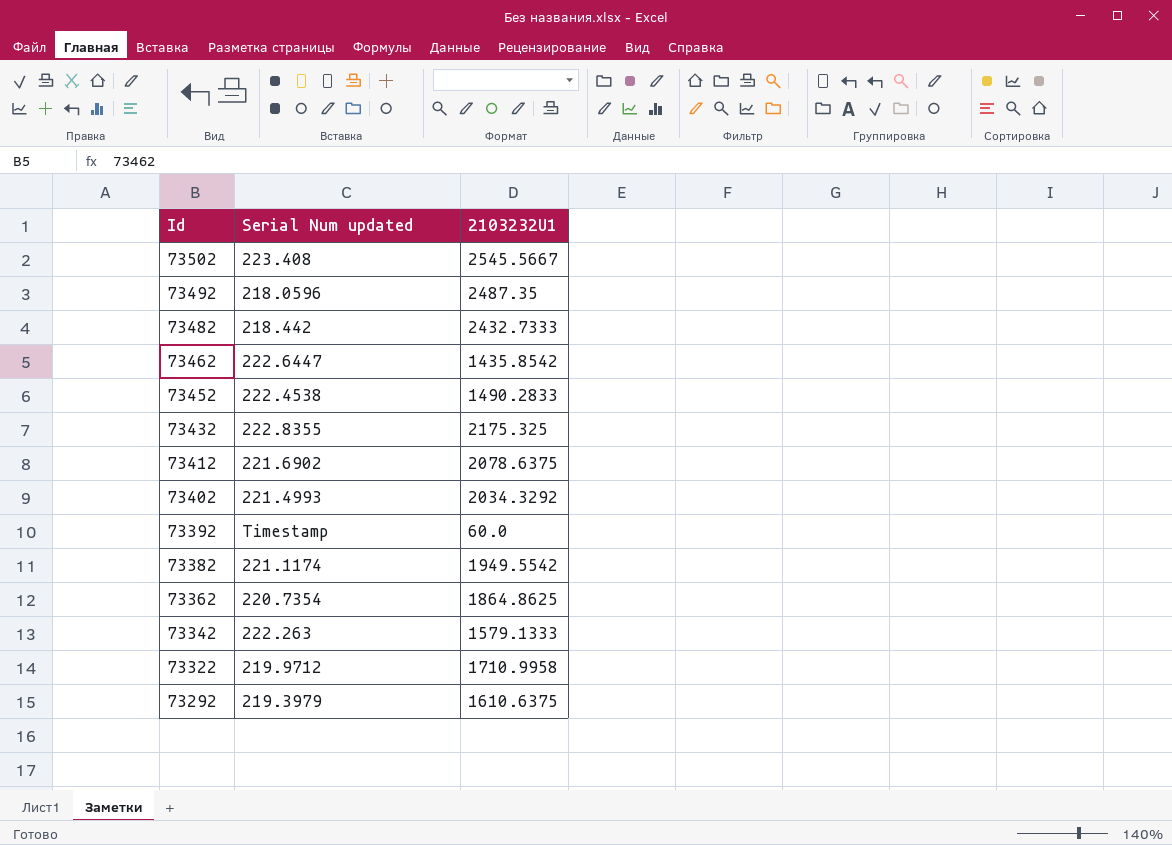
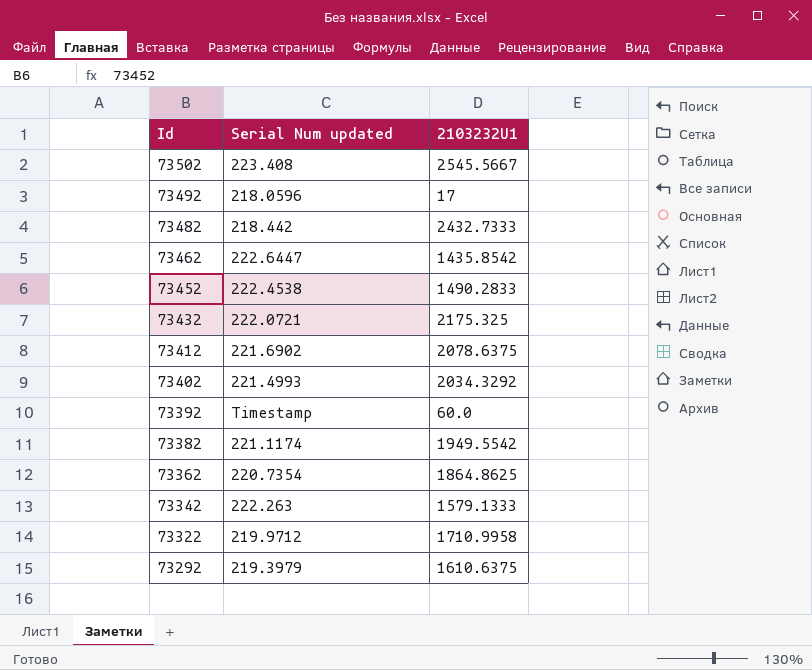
73492 | 2103232U1: 2487.35 -> 17
73432 | Serial Num updated: 222.8355 -> 222.0721

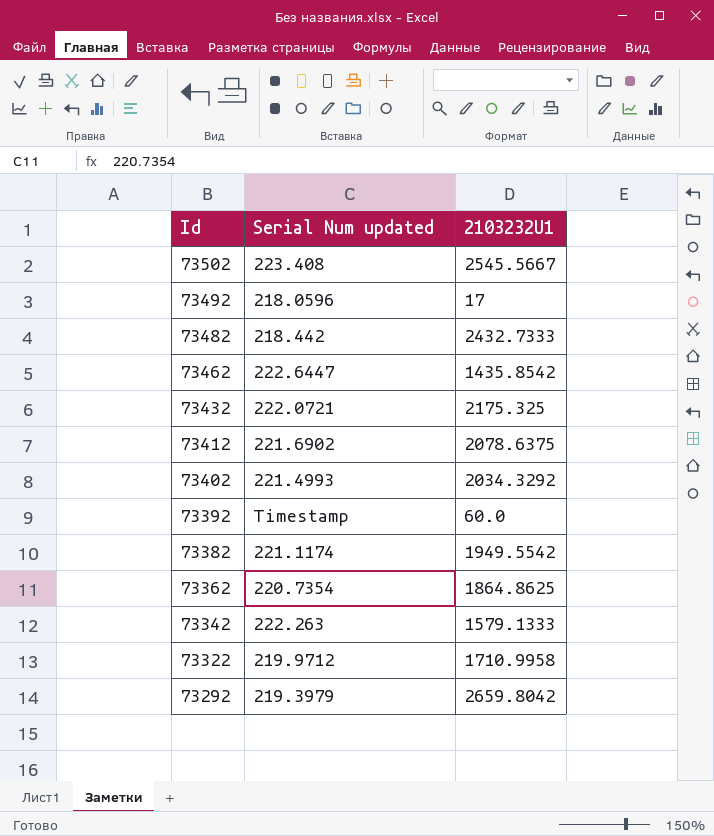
row 73452: 222.4538 | 1490.2833 -> none
73292 | 2103232U1: 1610.6375 -> 2659.8042

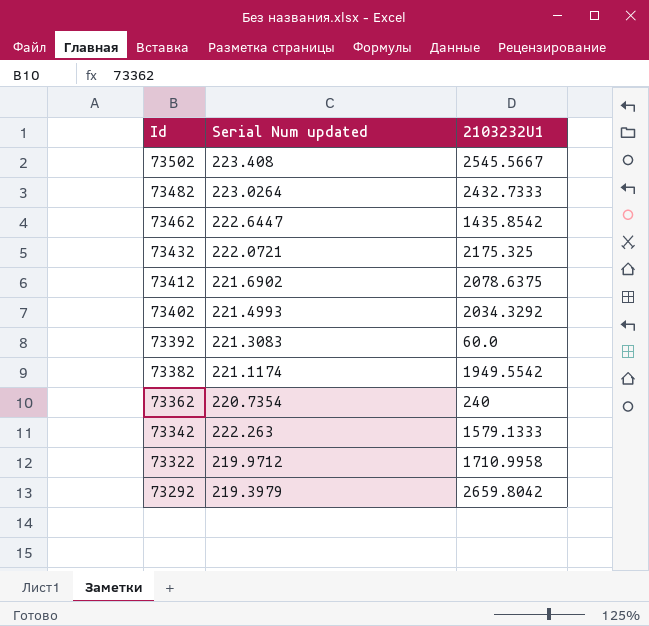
row 73492: 218.0596 | 17 -> none
73482 | Serial Num updated: 218.442 -> 223.0264
73392 | Serial Num updated: Timestamp -> 221.3083
73362 | 2103232U1: 1864.8625 -> 240

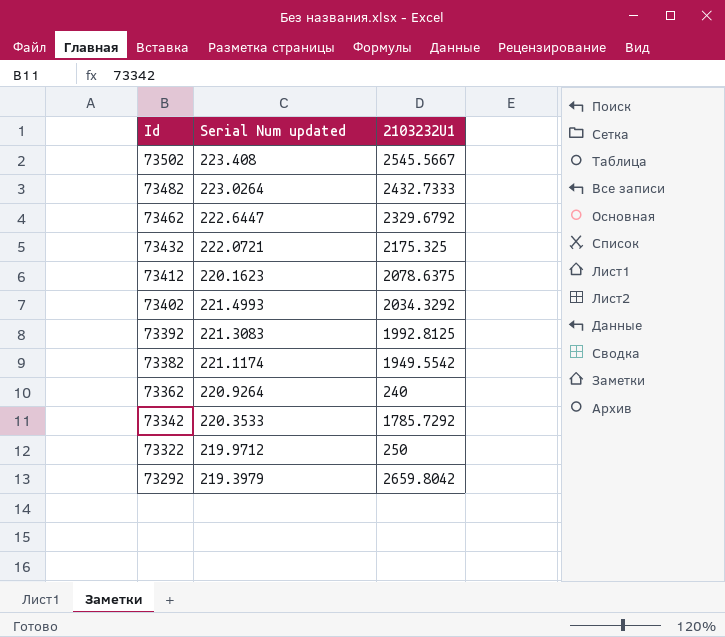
73462 | 2103232U1: 1435.8542 -> 2329.6792
73412 | Serial Num updated: 221.6902 -> 220.1623
73392 | 2103232U1: 60.0 -> 1992.8125
73362 | Serial Num updated: 220.7354 -> 220.9264
73342 | Serial Num updated: 222.263 -> 220.3533
73342 | 2103232U1: 1579.1333 -> 1785.7292
73322 | 2103232U1: 1710.9958 -> 250

